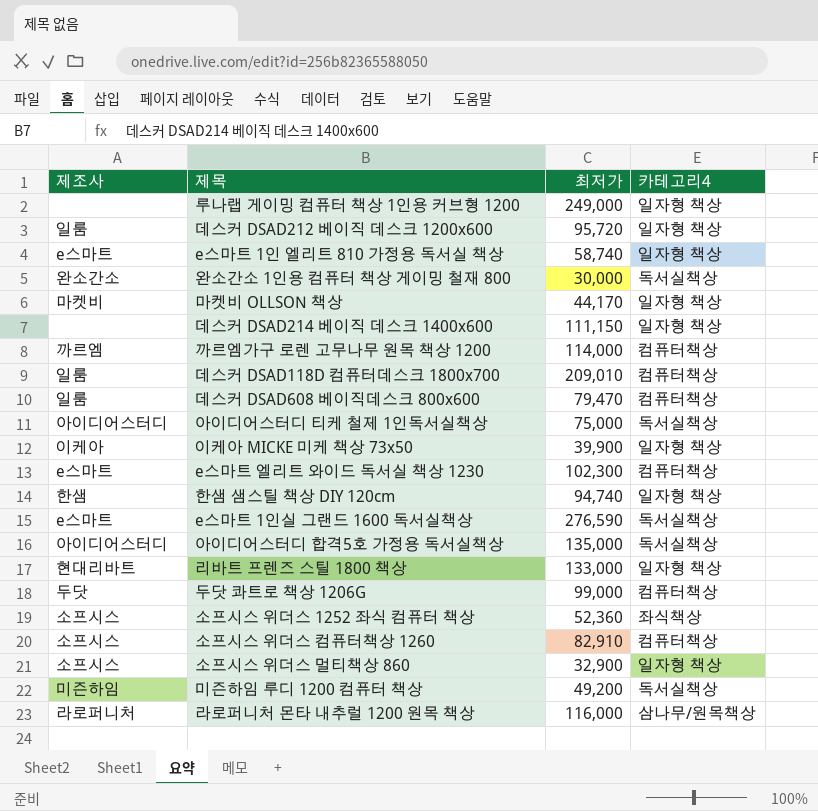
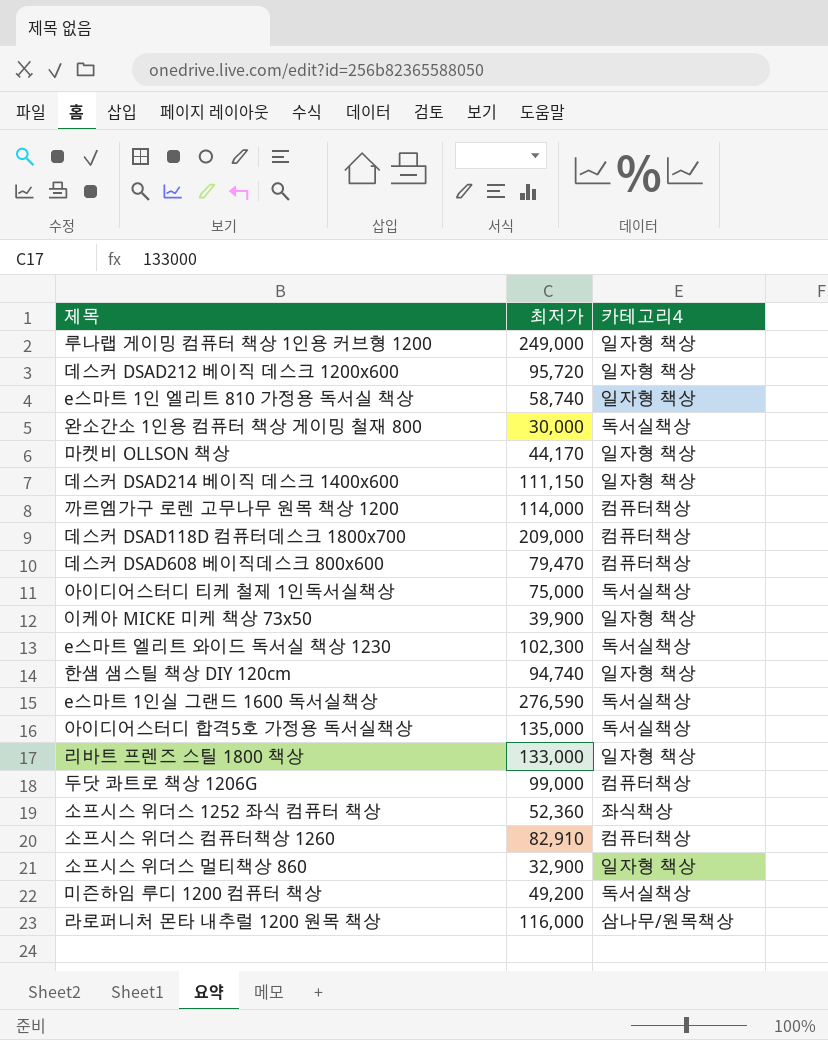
column 제조사 | position: 1 -> none
데스커 DSAD118D 컴퓨터데스크 1800x700 | 최저가: 209,010 -> 209,000
e스마트 엘리트 와이드 독서실 책상 1230 | 카테고리4: 컴퓨터책상 -> 독서실책상

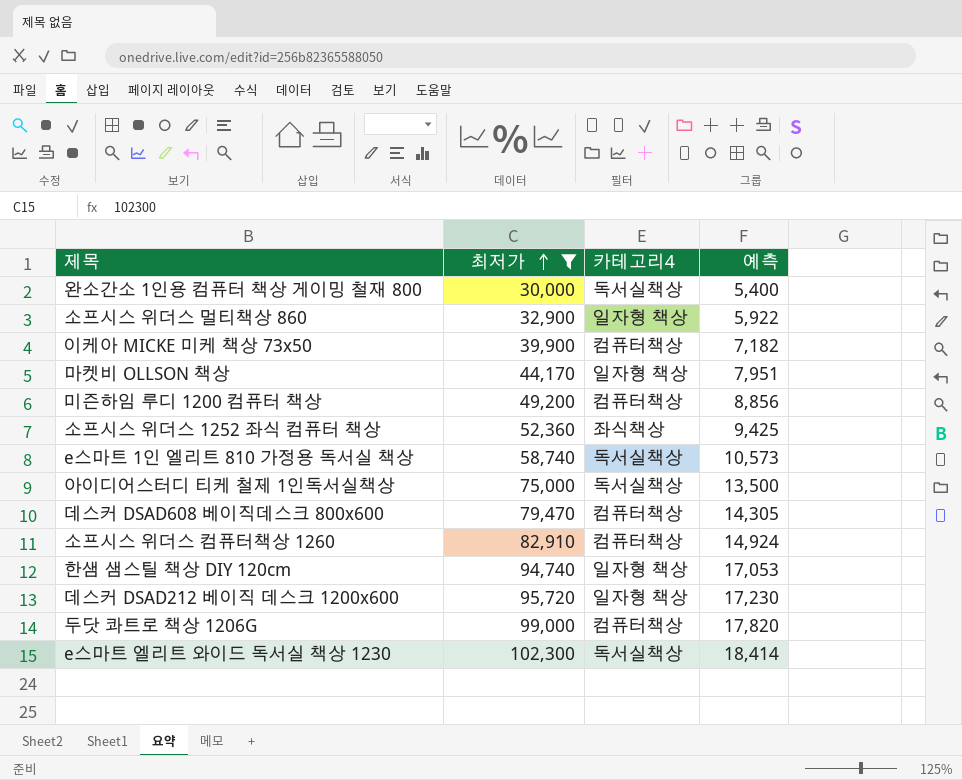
filter: none -> 최저가 <= 102,300
row order: none -> 최저가 ascending
column 예측 | formula: none -> [최저가] * 0.18
이케아 MICKE 미케 책상 73x50 | 카테고리4: 일자형 책상 -> 컴퓨터책상
미즌하임 루디 1200 컴퓨터 책상 | 카테고리4: 독서실책상 -> 컴퓨터책상
e스마트 1인 엘리트 810 가정용 독서실 책상 | 카테고리4: 일자형 책상 -> 독서실책상

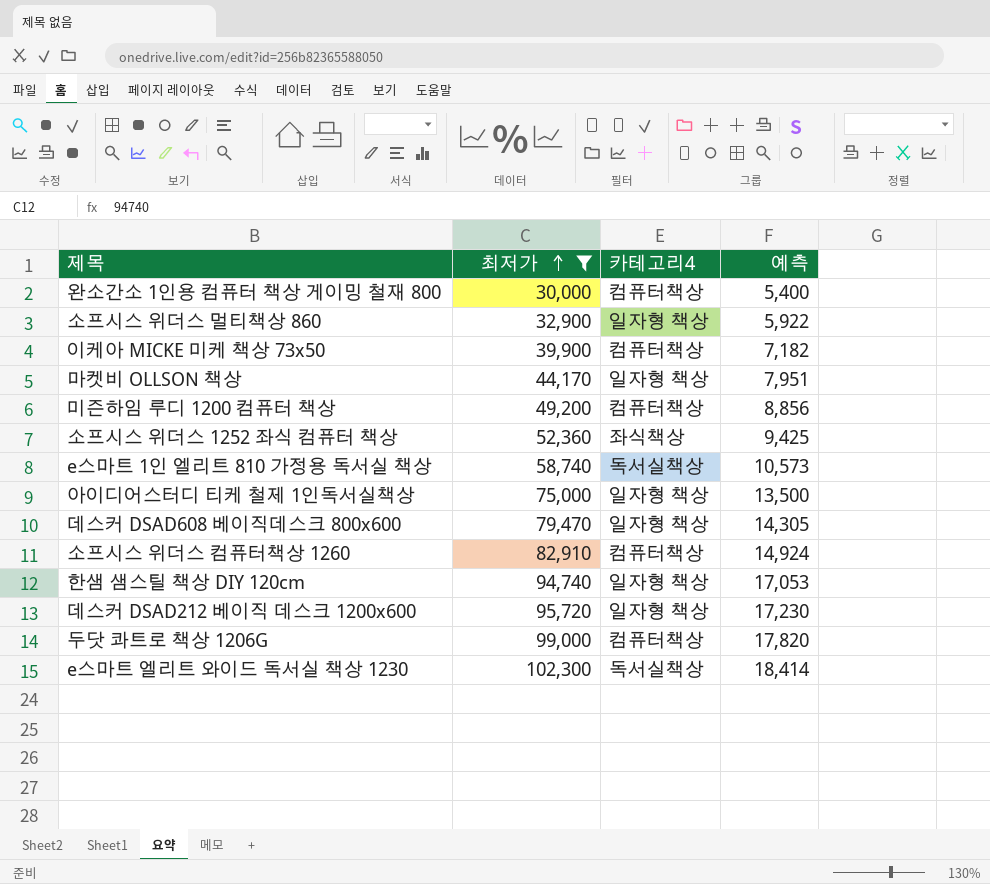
완소간소 1인용 컴퓨터 책상 게이밍 철재 800 | 카테고리4: 독서실책상 -> 컴퓨터책상
아이디어스터디 티케 철제 1인독서실책상 | 카테고리4: 독서실책상 -> 일자형 책상
데스커 DSAD608 베이직데스크 800x600 | 카테고리4: 컴퓨터책상 -> 일자형 책상

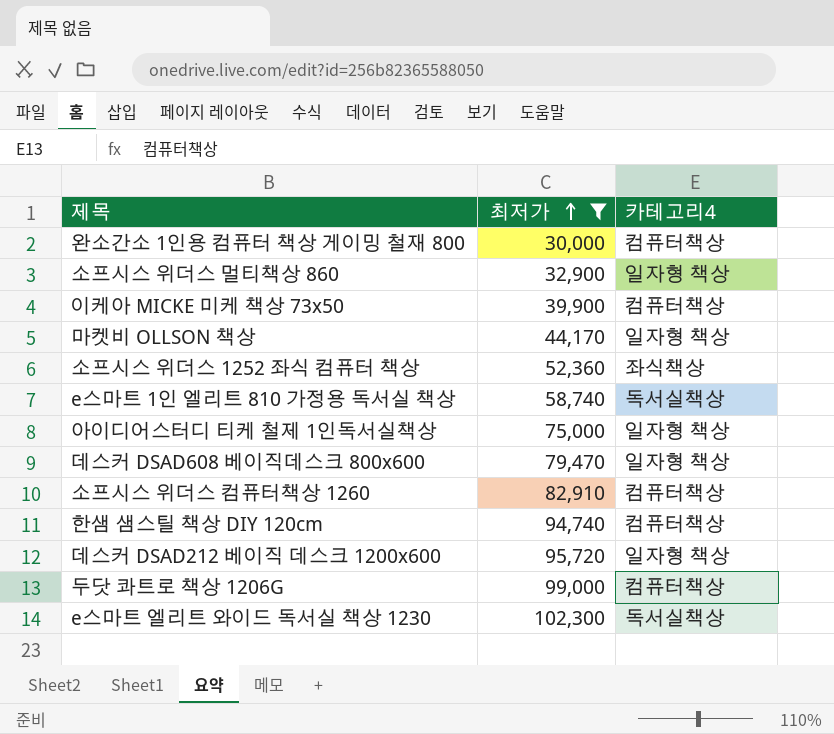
column 예측 | formula: [최저가] * 0.18 -> none
row 미즌하임 루디 1200 컴퓨터 책상: 49,200 | 컴퓨터책상 | 8,856 -> none
한샘 샘스틸 책상 DIY 120cm | 카테고리4: 일자형 책상 -> 컴퓨터책상

